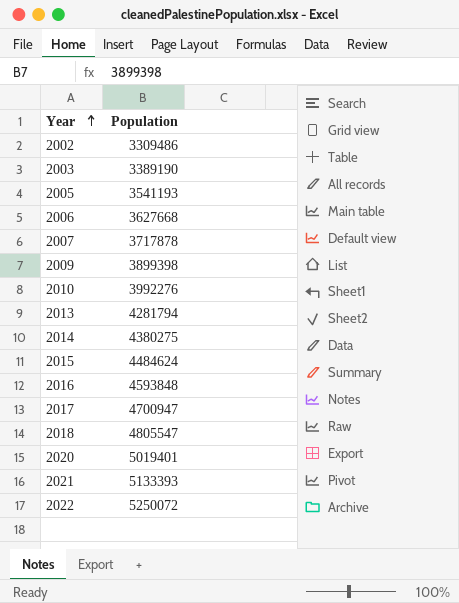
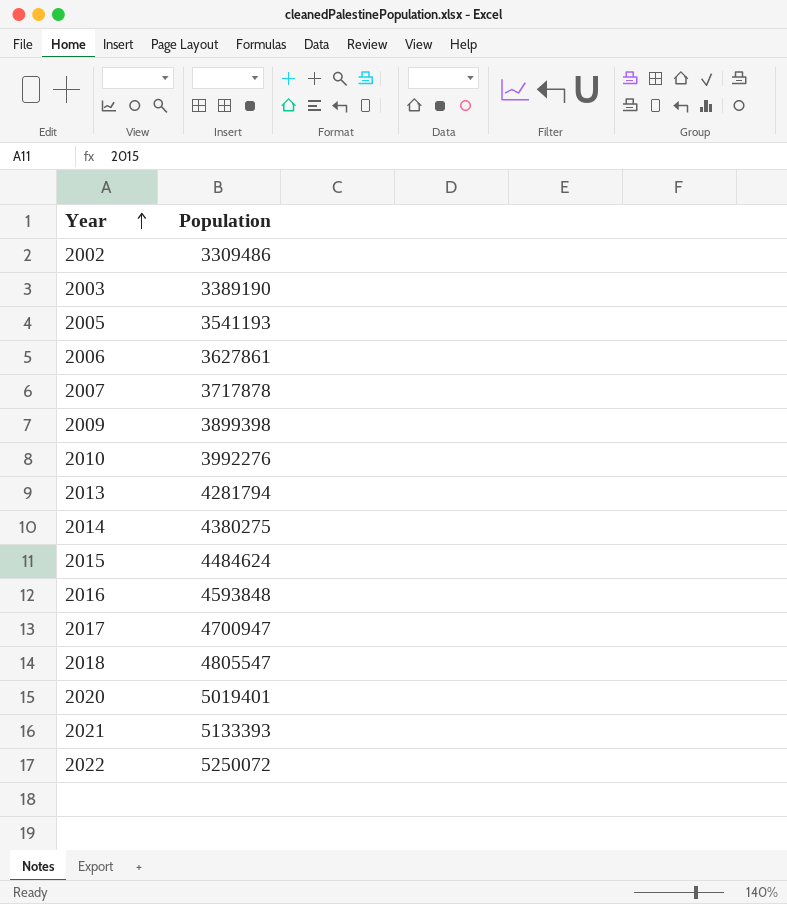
2006 | Population: 3627668 -> 3627861

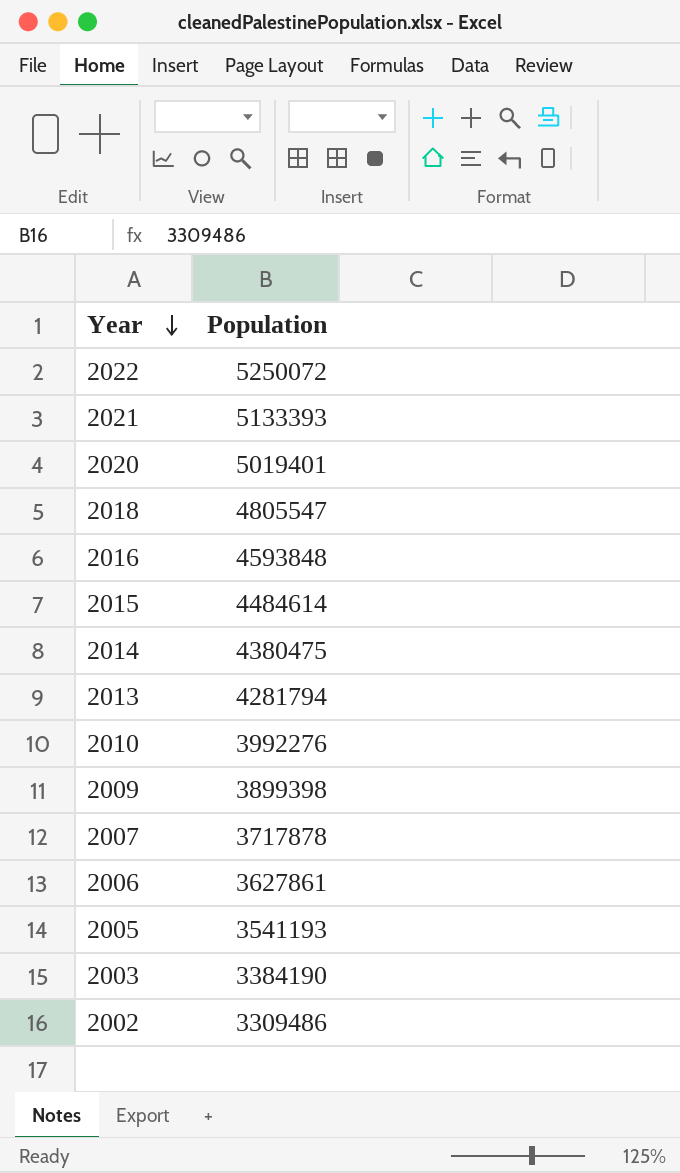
row order: Year ascending -> Year descending
row 2017: 4700947 -> none
2015 | Population: 4484624 -> 4484614
2014 | Population: 4380275 -> 4380475
2003 | Population: 3389190 -> 3384190

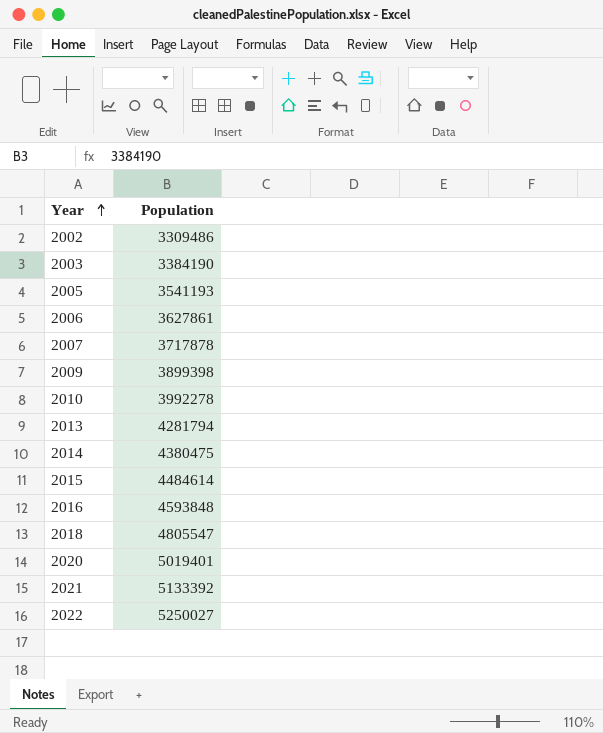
row order: Year descending -> Year ascending
2010 | Population: 3992276 -> 3992278
2021 | Population: 5133393 -> 5133392
2022 | Population: 5250072 -> 5250027

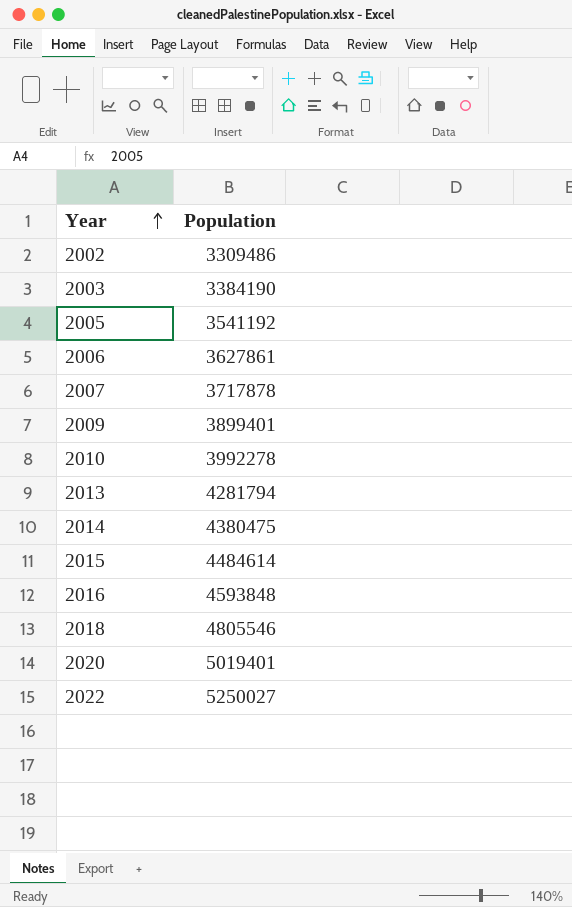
row 2021: 5133392 -> none
2005 | Population: 3541193 -> 3541192
2009 | Population: 3899398 -> 3899401
2018 | Population: 4805547 -> 4805546

